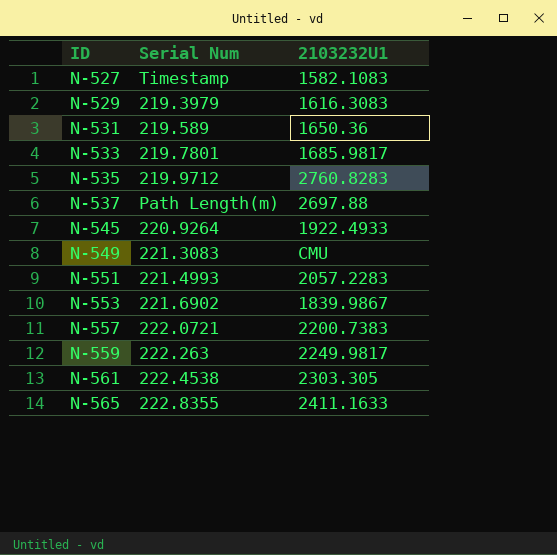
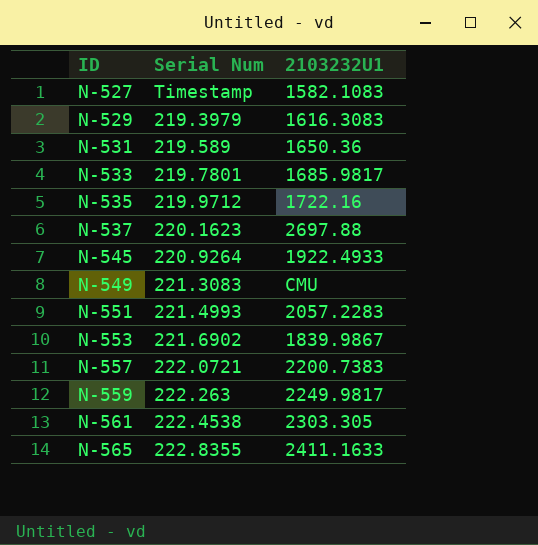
N-535 | 2103232U1: 2760.8283 -> 1722.16
N-537 | Serial Num: Path Length(m) -> 220.1623

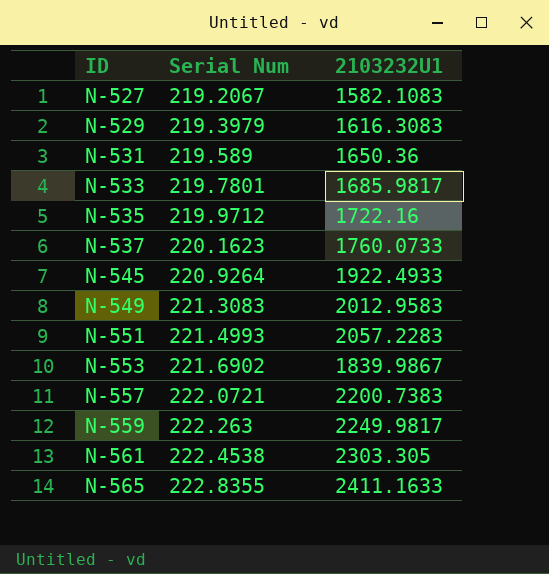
N-527 | Serial Num: Timestamp -> 219.2067
N-537 | 2103232U1: 2697.88 -> 1760.0733
N-549 | 2103232U1: CMU -> 2012.9583

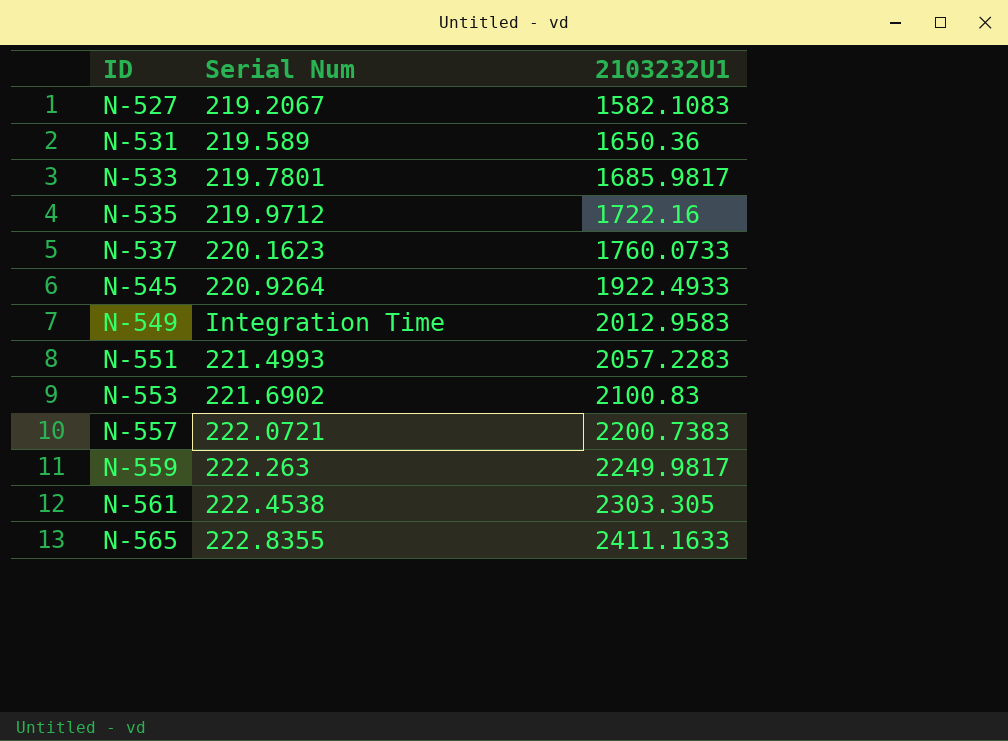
row N-529: 219.3979 | 1616.3083 -> none
N-549 | Serial Num: 221.3083 -> Integration Time
N-553 | 2103232U1: 1839.9867 -> 2100.83

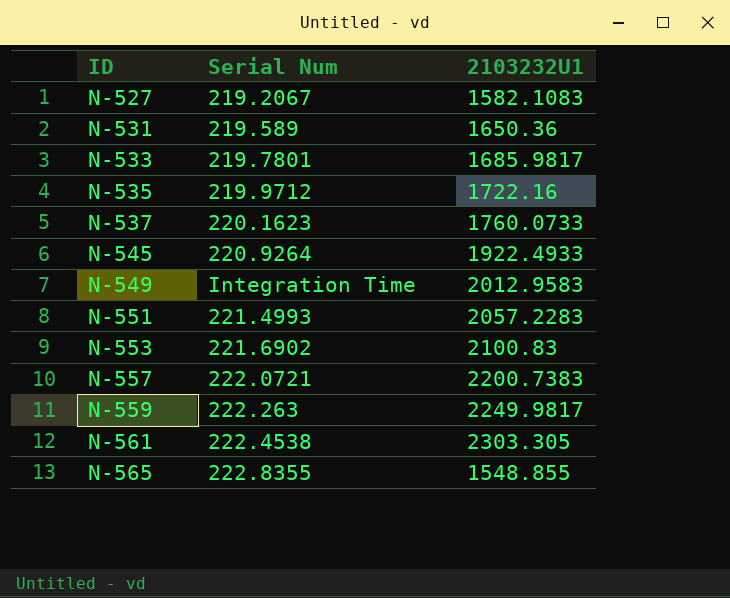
N-565 | 2103232U1: 2411.1633 -> 1548.855

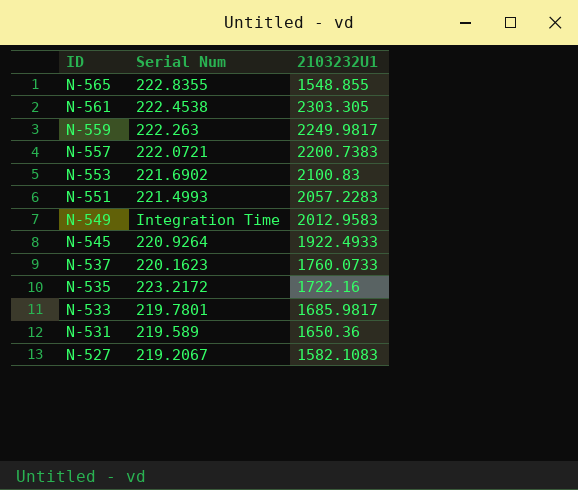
row order: ID ascending -> ID descending
N-535 | Serial Num: 219.9712 -> 223.2172

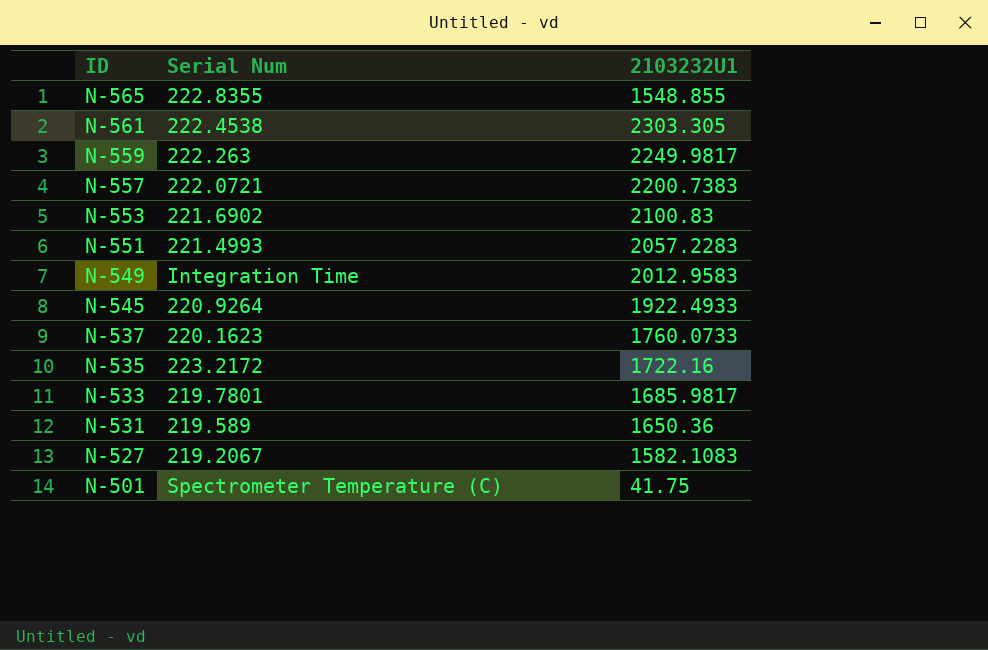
row N-501: none -> Spectrometer Temperature (C) | 41.75

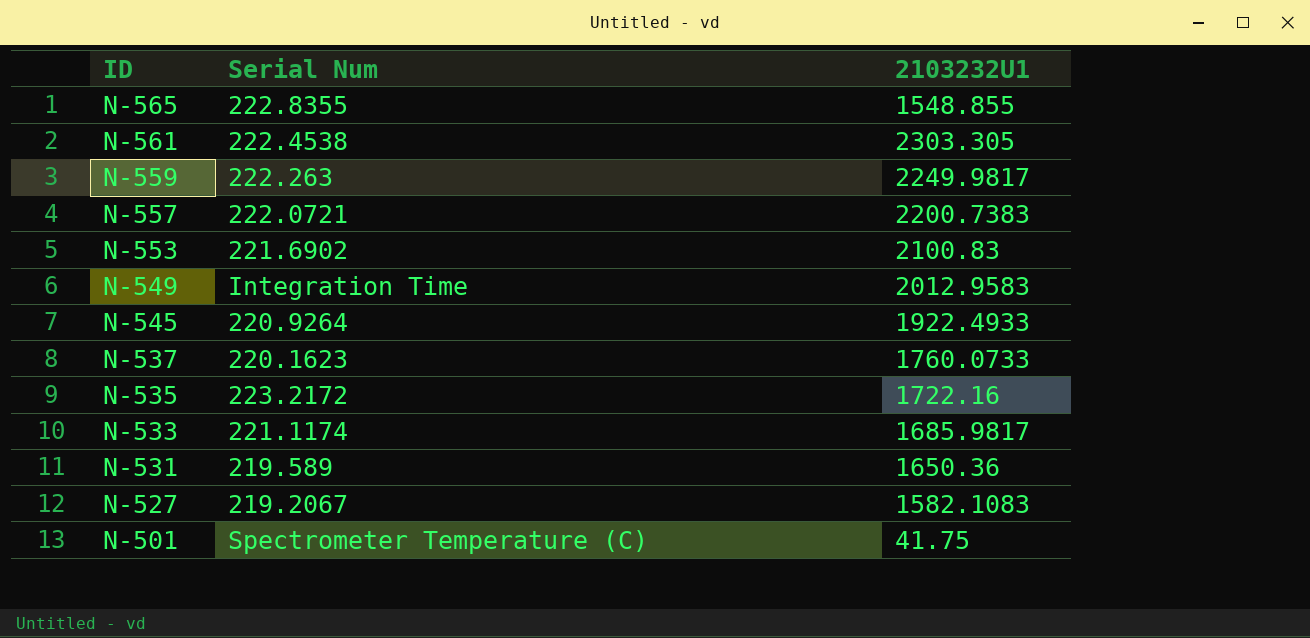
row N-551: 221.4993 | 2057.2283 -> none
N-533 | Serial Num: 219.7801 -> 221.1174

